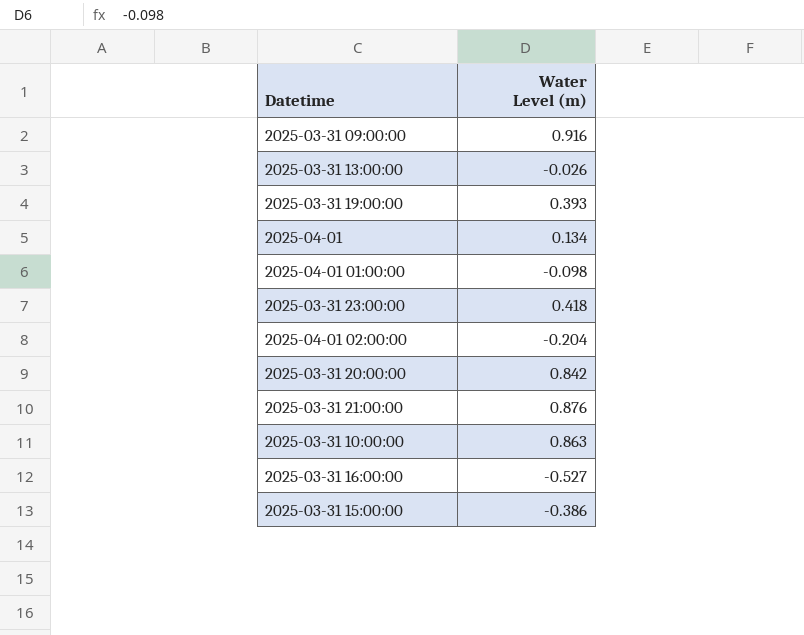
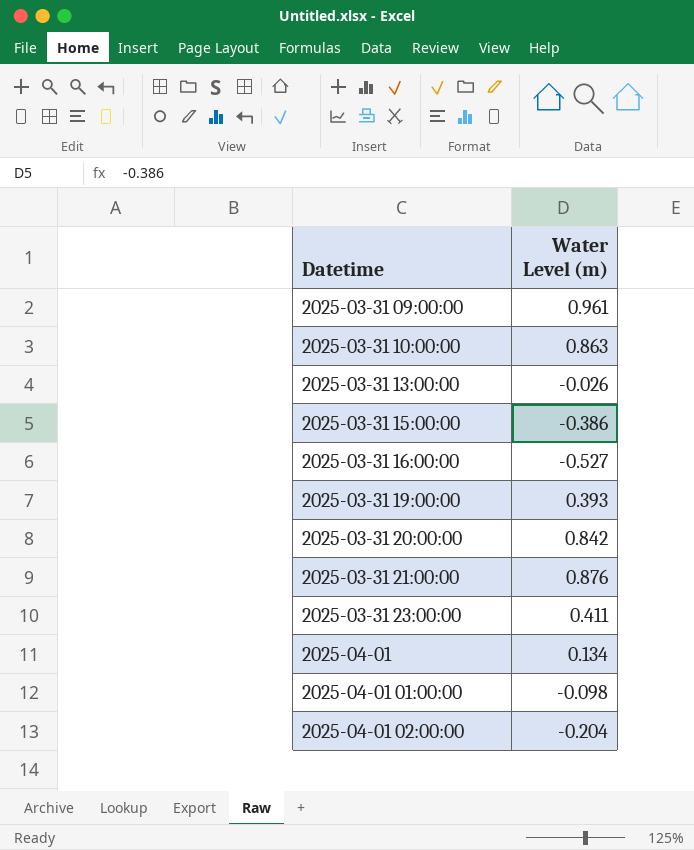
row order: none -> Datetime ascending
2025-03-31 09:00:00 | Water Level (m): 0.916 -> 0.961
2025-03-31 23:00:00 | Water Level (m): 0.418 -> 0.411

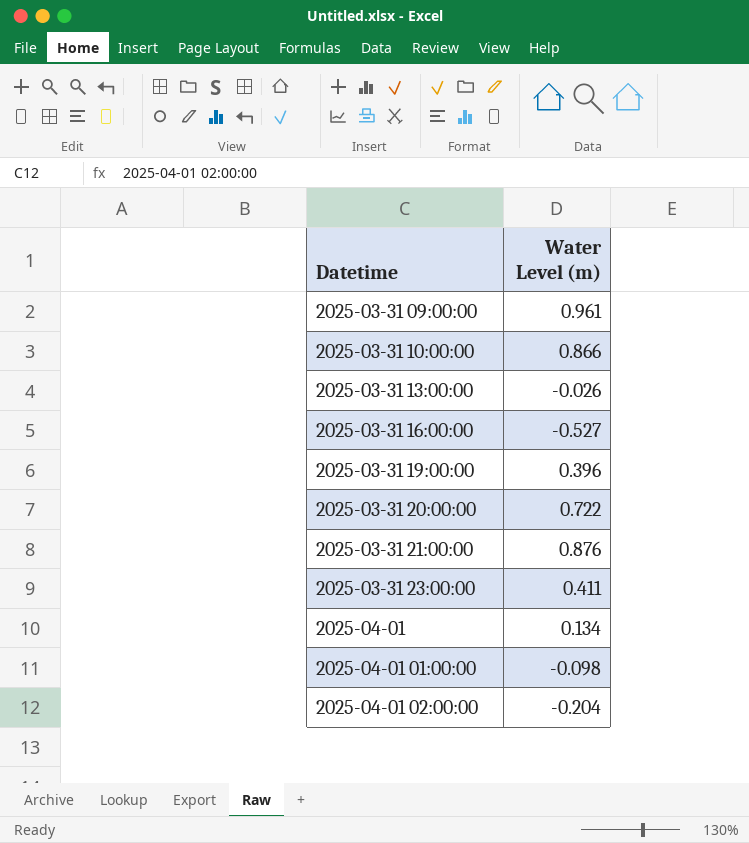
row 2025-03-31 15:00:00: -0.386 -> none
2025-03-31 10:00:00 | Water Level (m): 0.863 -> 0.866
2025-03-31 19:00:00 | Water Level (m): 0.393 -> 0.396
2025-03-31 20:00:00 | Water Level (m): 0.842 -> 0.722

